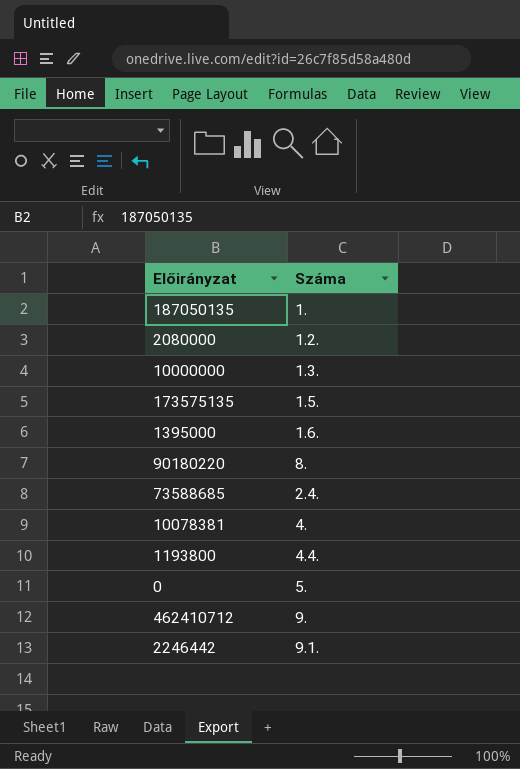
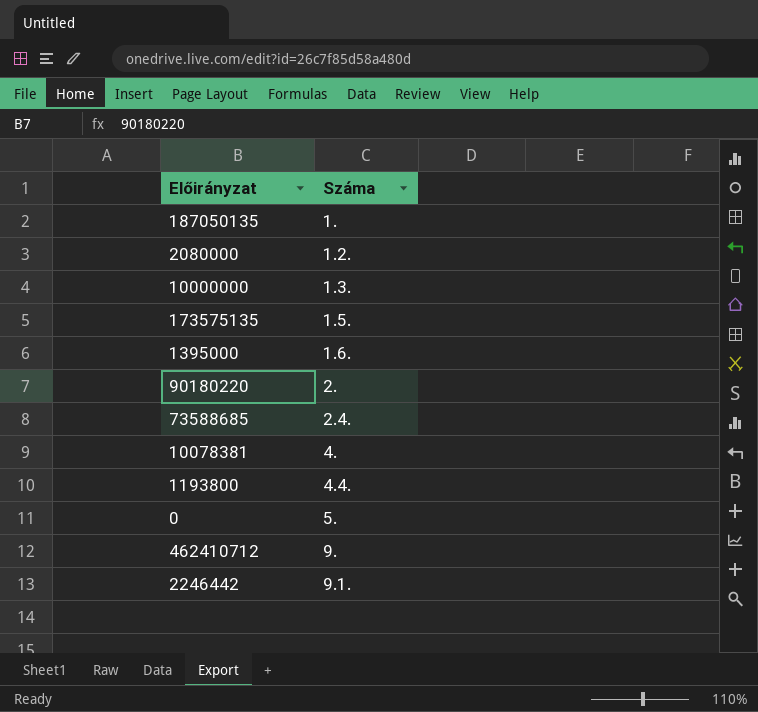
90180220 | Száma: 8. -> 2.

